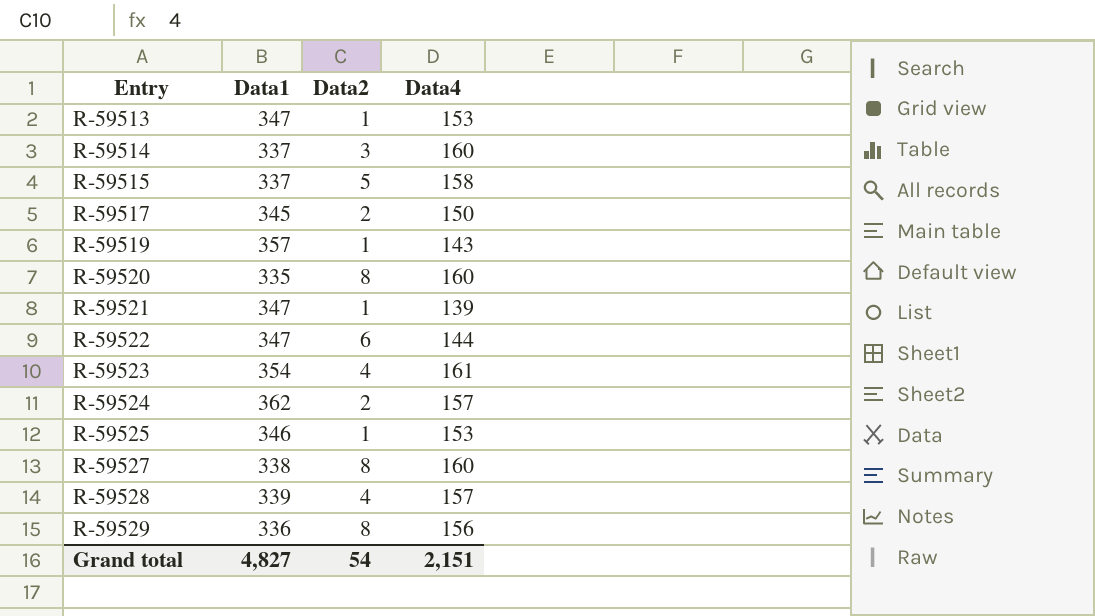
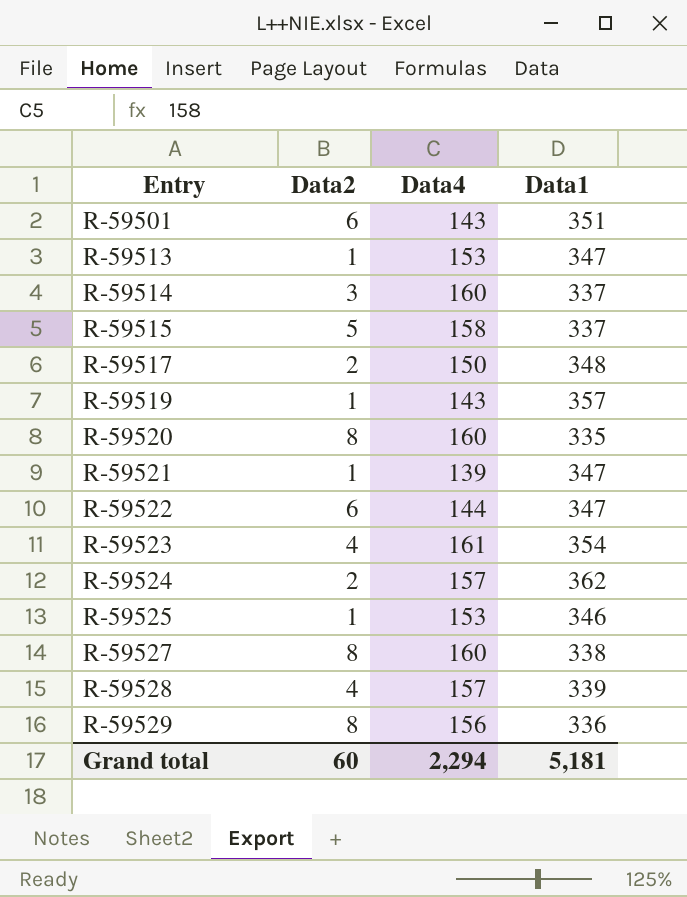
column Data1 | position: 2 -> 4
row R-59501: none -> 6 | 143 | 351
R-59517 | Data1: 345 -> 348
Grand total | Data2: 54 -> 60
Grand total | Data4: 2,151 -> 2,294
Grand total | Data1: 4,827 -> 5,181

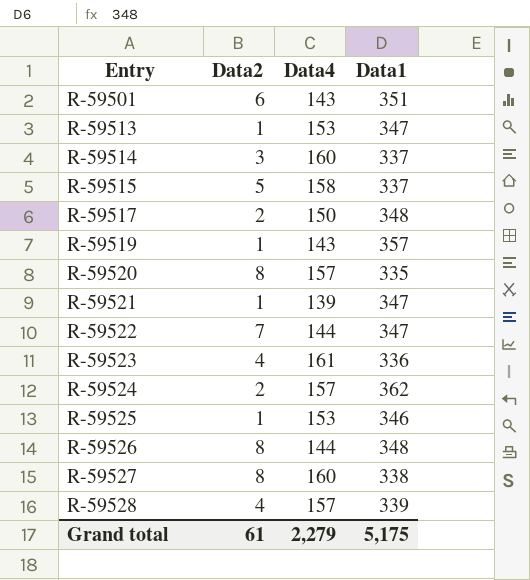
row R-59529: 8 | 156 | 336 -> none
R-59520 | Data4: 160 -> 157
R-59522 | Data2: 6 -> 7
R-59523 | Data1: 354 -> 336
row R-59526: none -> 8 | 144 | 348
Grand total | Data2: 60 -> 61
Grand total | Data4: 2,294 -> 2,279
Grand total | Data1: 5,181 -> 5,175

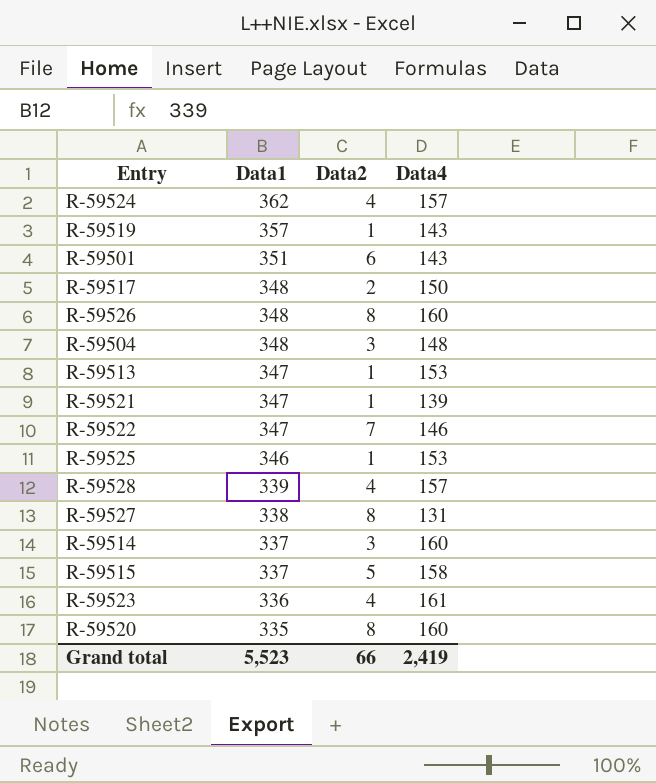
row order: Entry ascending -> Data1 descending
column Data1 | position: 4 -> 2
R-59524 | Data2: 2 -> 4
R-59526 | Data4: 144 -> 160
row R-59504: none -> 348 | 3 | 148
R-59522 | Data4: 144 -> 146
R-59527 | Data4: 160 -> 131
R-59520 | Data4: 157 -> 160
Grand total | Data1: 5,175 -> 5,523
Grand total | Data2: 61 -> 66
Grand total | Data4: 2,279 -> 2,419

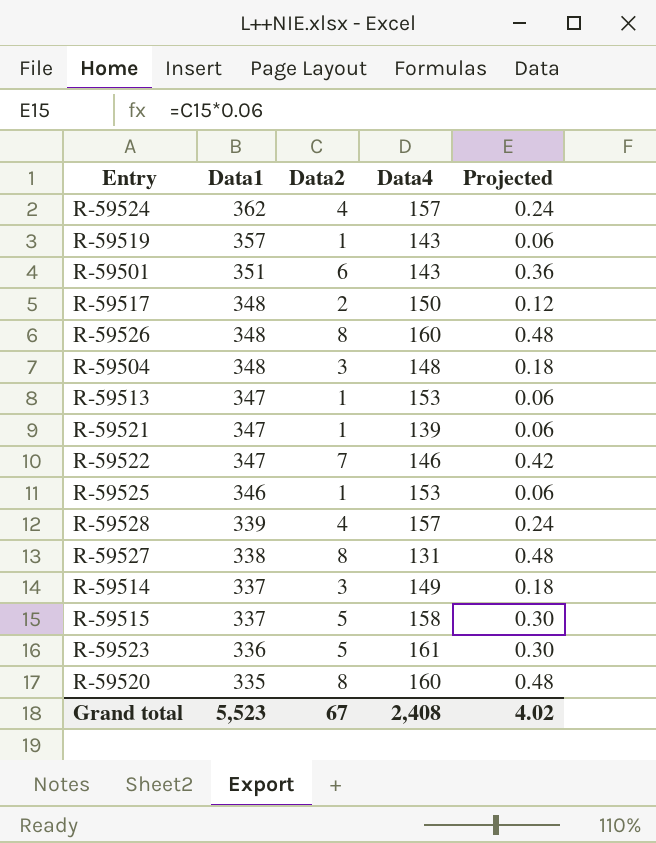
column Projected | formula: none -> [Data2] * 0.06
R-59514 | Data4: 160 -> 149
R-59523 | Data2: 4 -> 5
Grand total | Data2: 66 -> 67
Grand total | Data4: 2,419 -> 2,408

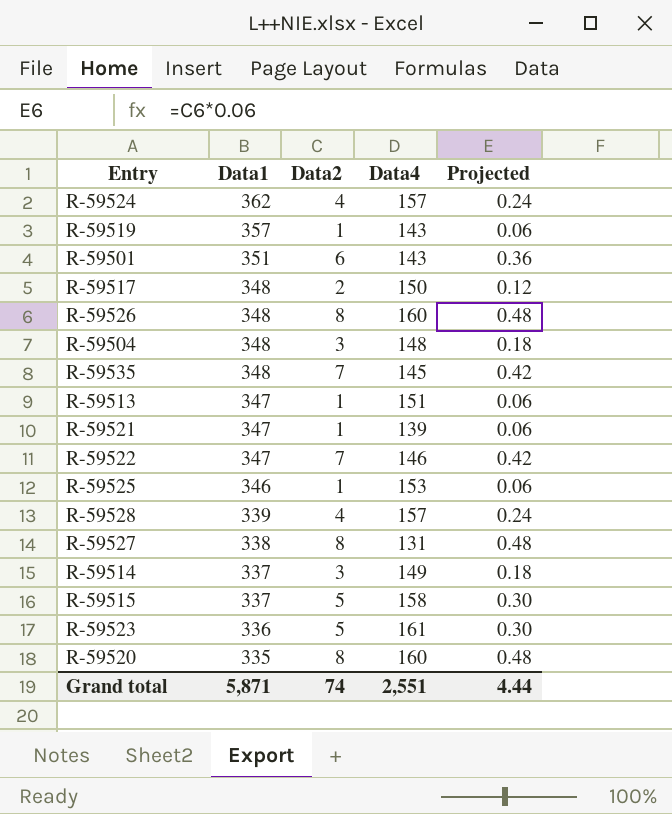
row R-59535: none -> 348 | 7 | 145 | 0.42
R-59513 | Data4: 153 -> 151
Grand total | Data1: 5,523 -> 5,871
Grand total | Data2: 67 -> 74
Grand total | Data4: 2,408 -> 2,551
Grand total | Projected: 4.02 -> 4.44

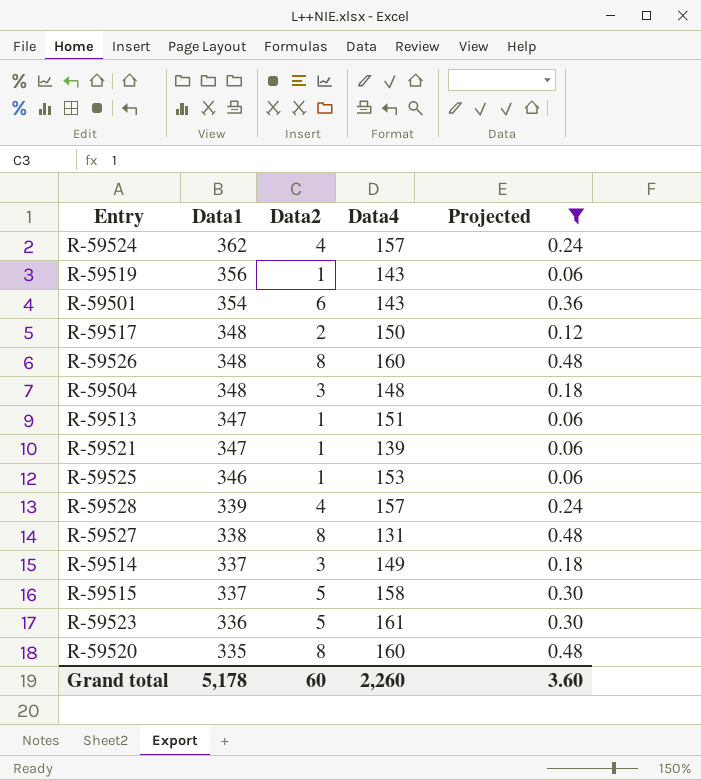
filter: none -> Projected != 0.42
R-59519 | Data1: 357 -> 356
R-59501 | Data1: 351 -> 354
Grand total | Data1: 5,871 -> 5,178
Grand total | Data2: 74 -> 60
Grand total | Data4: 2,551 -> 2,260
Grand total | Projected: 4.44 -> 3.60

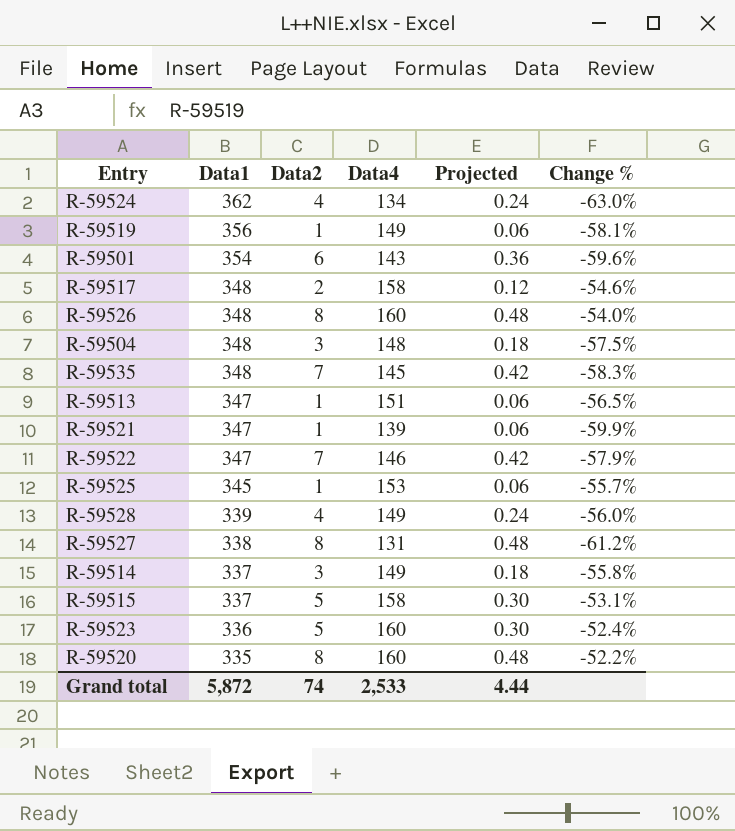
filter: Projected != 0.42 -> none
column Change % | formula: none -> ([Data4] - [Data1]) / [Data1]
R-59524 | Data4: 157 -> 134
R-59519 | Data4: 143 -> 149
R-59517 | Data4: 150 -> 158
R-59525 | Data1: 346 -> 345
R-59528 | Data4: 157 -> 149
R-59523 | Data4: 161 -> 160
Grand total | Data1: 5,178 -> 5,872
Grand total | Data2: 60 -> 74
Grand total | Data4: 2,260 -> 2,533
Grand total | Projected: 3.60 -> 4.44

